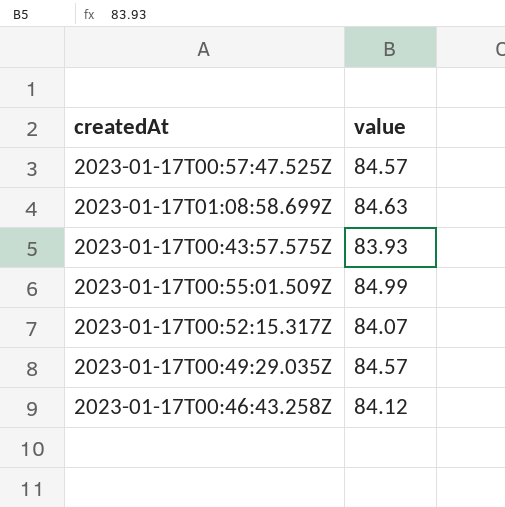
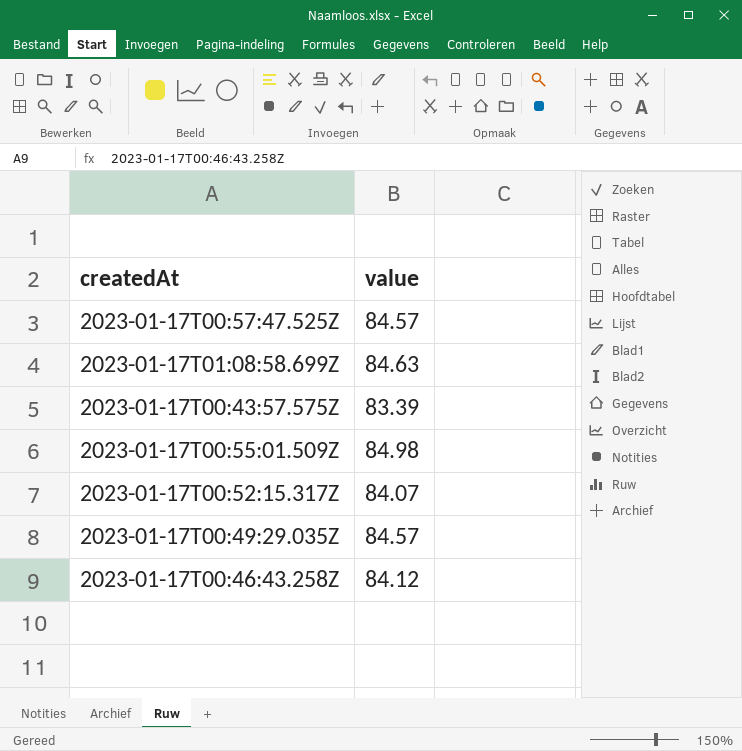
2023-01-17T00:43:57.575Z | value: 83.93 -> 83.39
2023-01-17T00:55:01.509Z | value: 84.99 -> 84.98

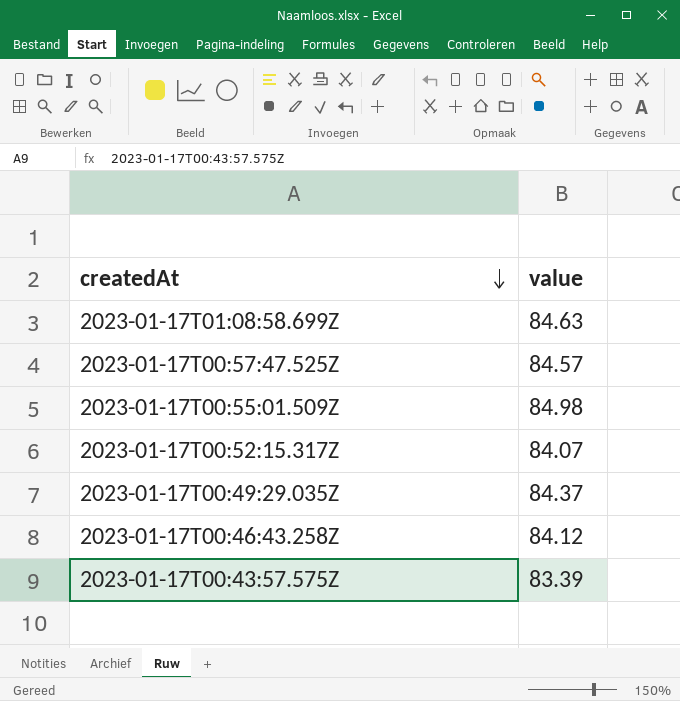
row order: none -> createdAt descending
2023-01-17T00:49:29.035Z | value: 84.57 -> 84.37

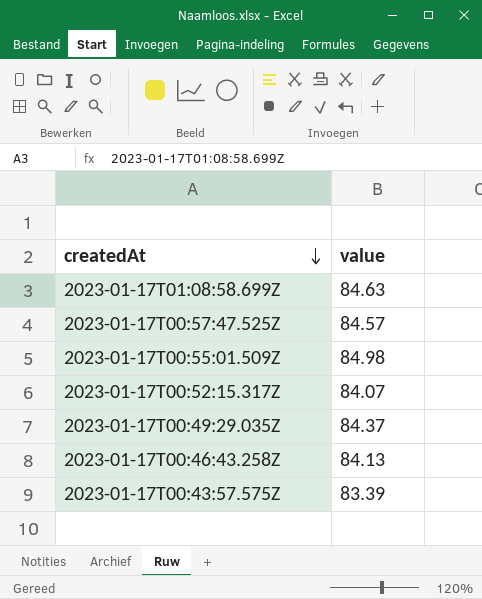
2023-01-17T00:46:43.258Z | value: 84.12 -> 84.13

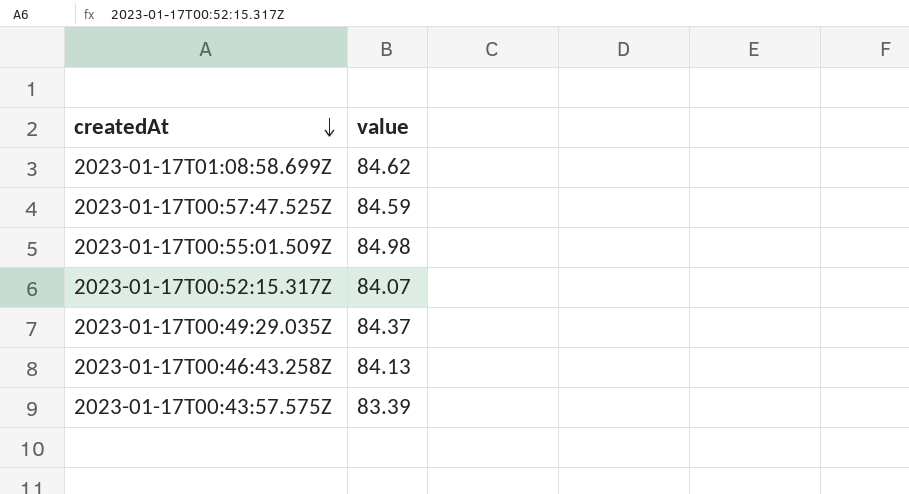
2023-01-17T01:08:58.699Z | value: 84.63 -> 84.62
2023-01-17T00:57:47.525Z | value: 84.57 -> 84.59

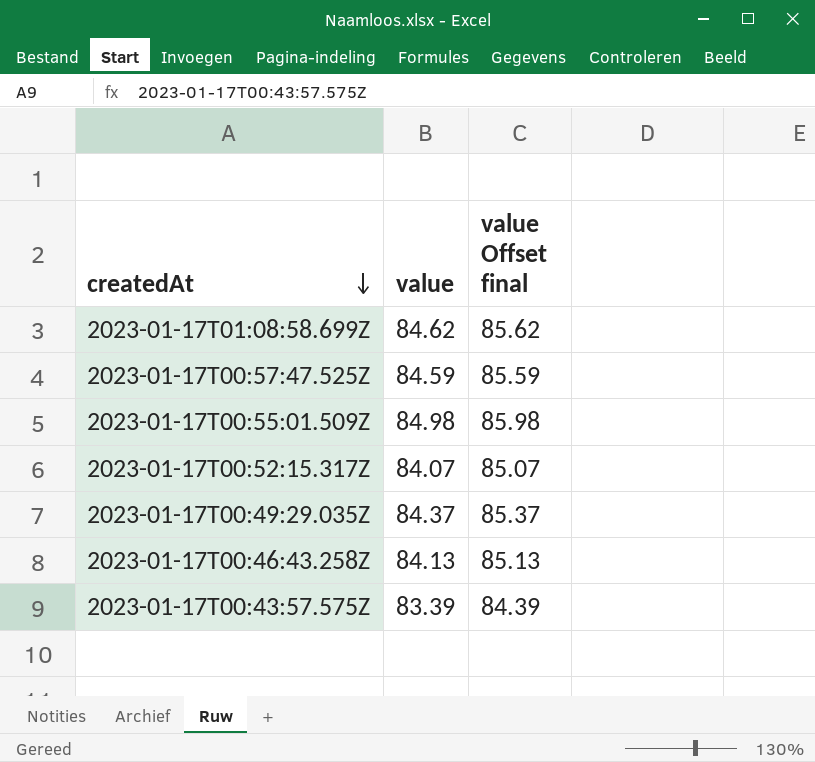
column value Offset final | formula: none -> [value] + 1

